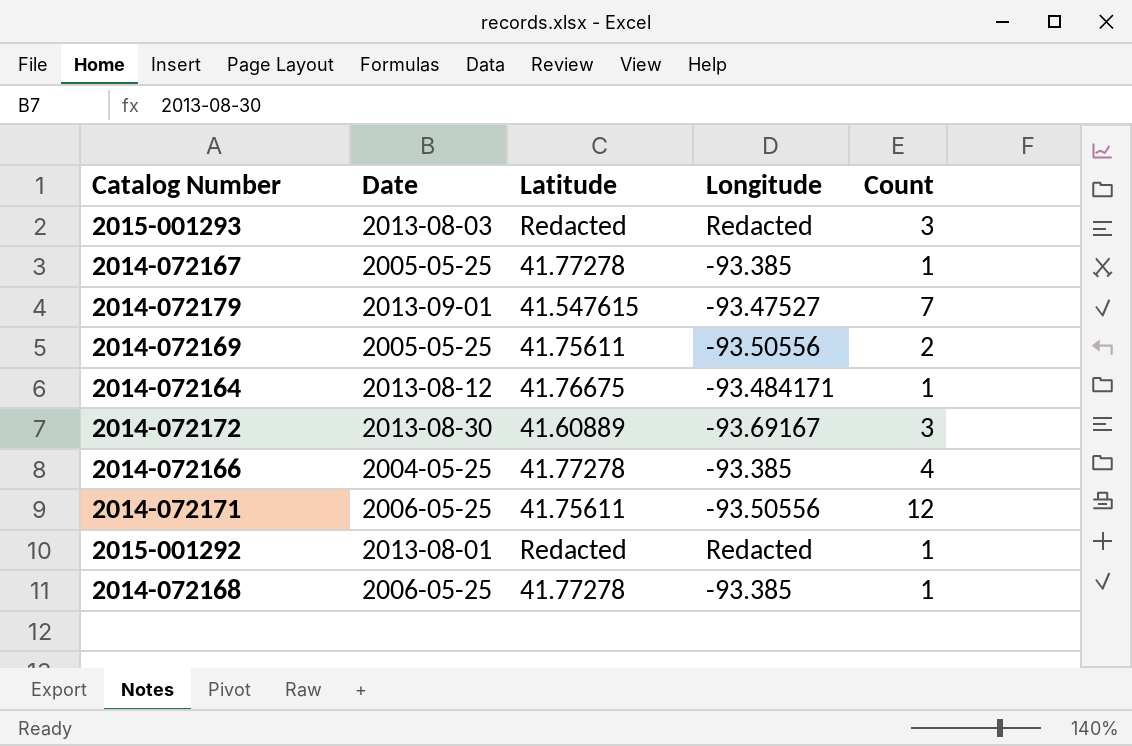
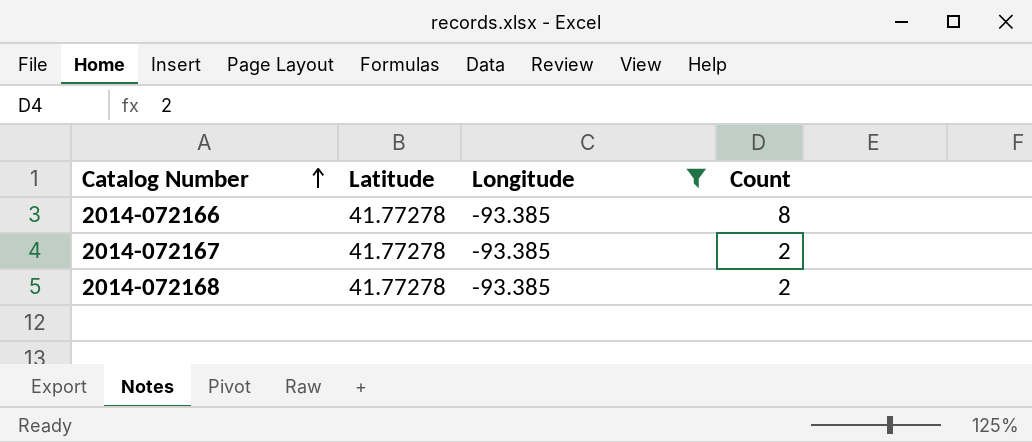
filter: none -> Longitude = -93.385
row order: none -> Catalog Number ascending
column Date | position: 2 -> none
2014-072166 | Count: 4 -> 8
2014-072167 | Count: 1 -> 2
2014-072168 | Count: 1 -> 2

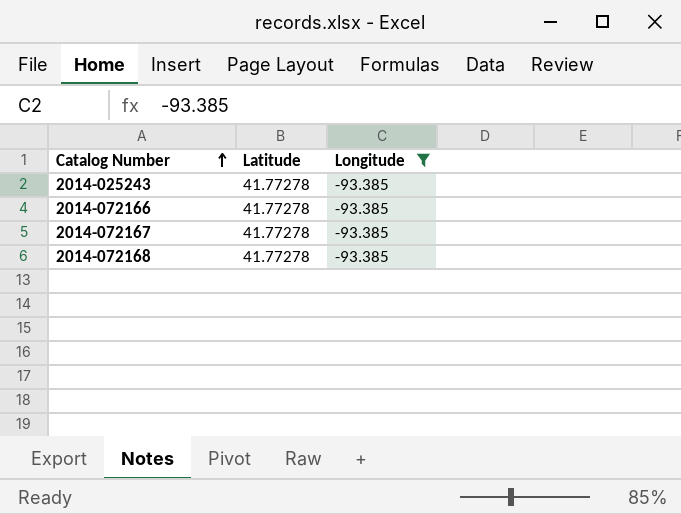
column Count | position: 4 -> none
row 2014-025243: none -> 41.77278 | -93.385

